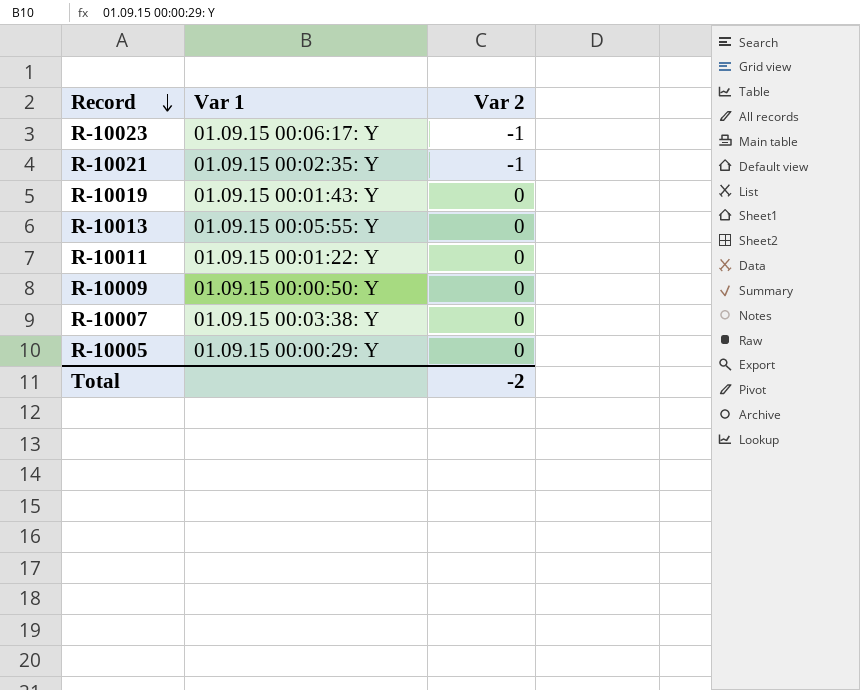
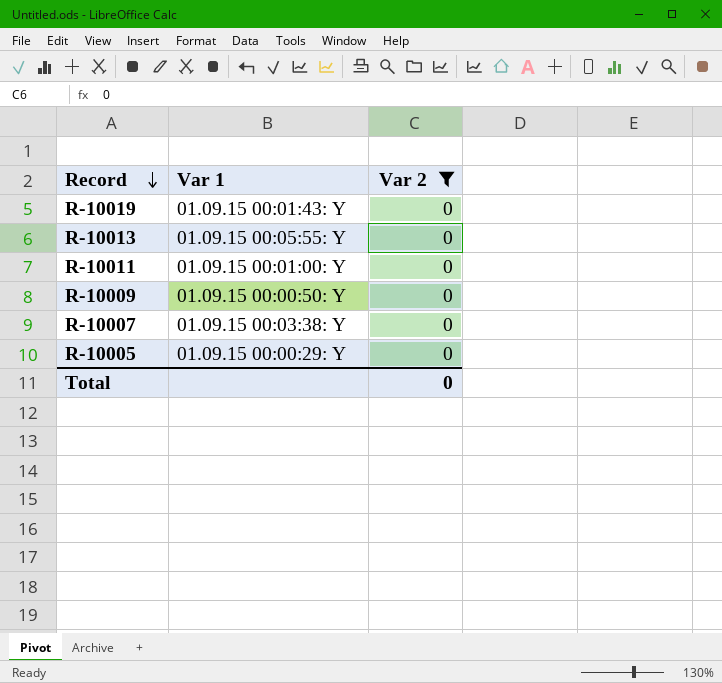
filter: none -> Var 2 = 0
R-10011 | Var 1: 01.09.15 00:01:22: Y -> 01.09.15 00:01:00: Y
Total | Var 2: -2 -> 0

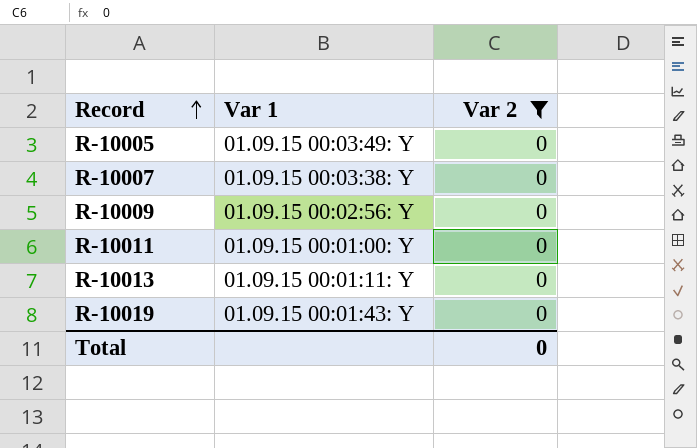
row order: Record descending -> Record ascending
R-10005 | Var 1: 01.09.15 00:00:29: Y -> 01.09.15 00:03:49: Y
R-10009 | Var 1: 01.09.15 00:00:50: Y -> 01.09.15 00:02:56: Y
R-10013 | Var 1: 01.09.15 00:05:55: Y -> 01.09.15 00:01:11: Y

